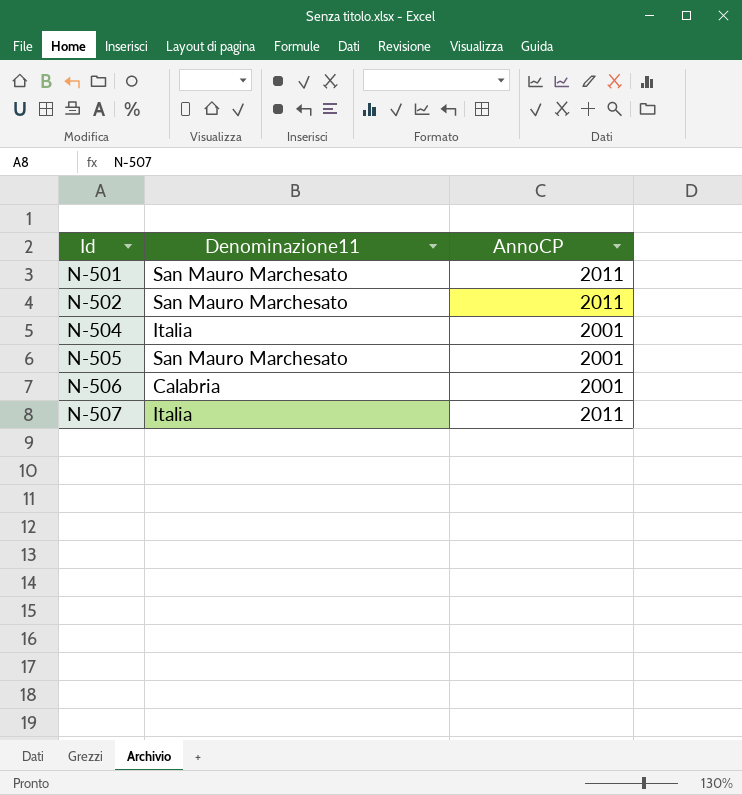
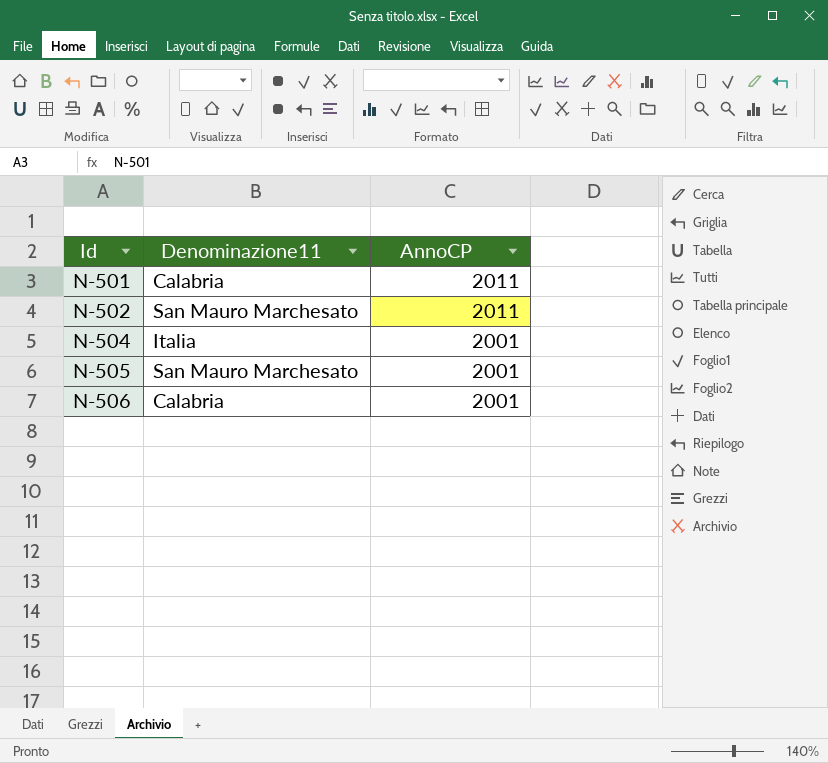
row N-507: Italia | 2011 -> none
N-501 | Denominazione11: San Mauro Marchesato -> Calabria

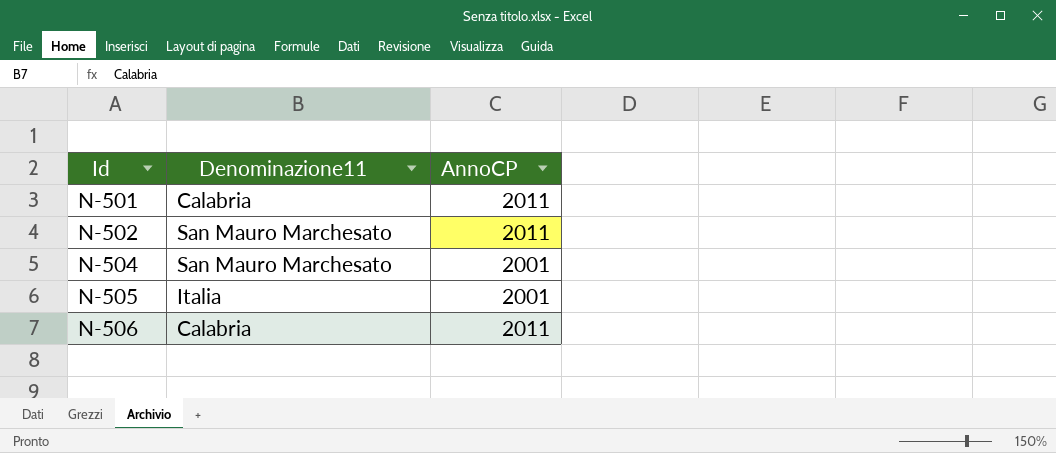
N-504 | Denominazione11: Italia -> San Mauro Marchesato
N-505 | Denominazione11: San Mauro Marchesato -> Italia
N-506 | AnnoCP: 2001 -> 2011

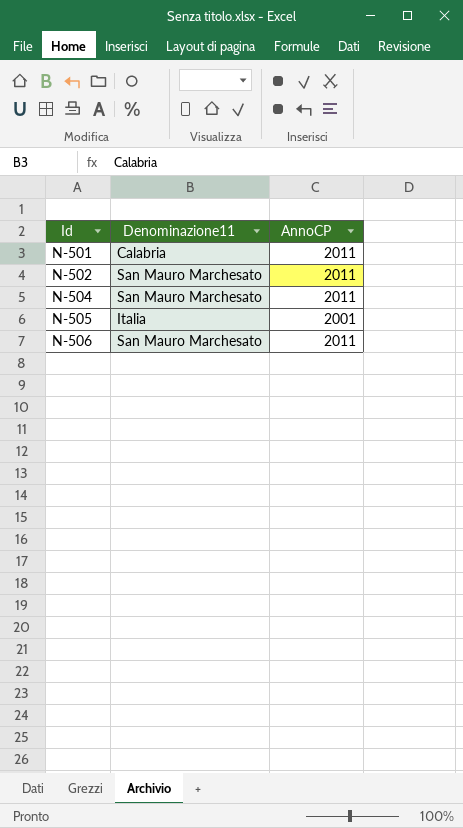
N-504 | AnnoCP: 2001 -> 2011
N-506 | Denominazione11: Calabria -> San Mauro Marchesato

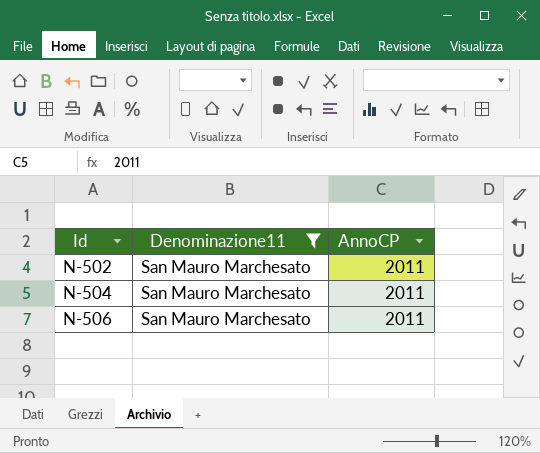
filter: none -> Denominazione11 = San Mauro Marchesato

